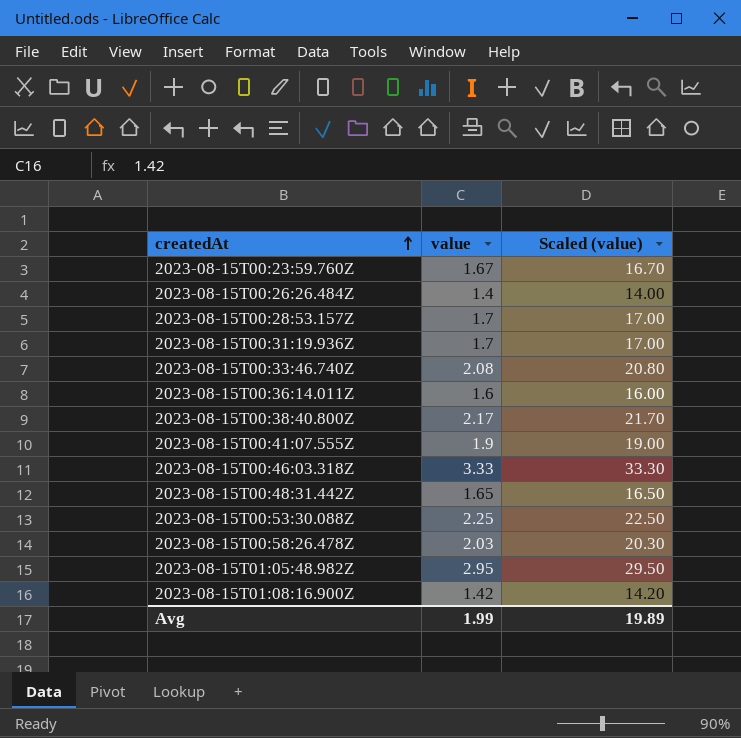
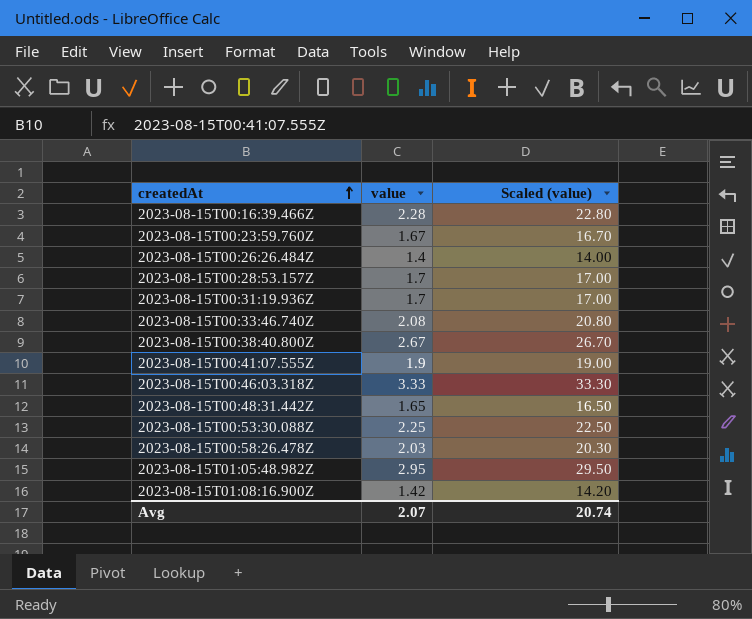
row 2023-08-15T00:36:14.011Z: 1.6 | 16.00 -> none
row 2023-08-15T00:16:39.466Z: none -> 2.28 | 22.80
2023-08-15T00:38:40.800Z | value: 2.17 -> 2.67
2023-08-15T00:38:40.800Z | Scaled (value): 21.70 -> 26.70
Avg | value: 1.99 -> 2.07
Avg | Scaled (value): 19.89 -> 20.74

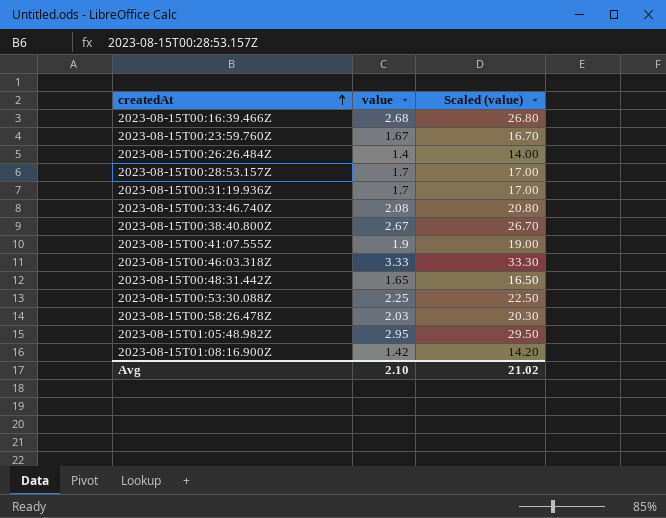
2023-08-15T00:16:39.466Z | value: 2.28 -> 2.68
2023-08-15T00:16:39.466Z | Scaled (value): 22.80 -> 26.80
Avg | value: 2.07 -> 2.10
Avg | Scaled (value): 20.74 -> 21.02

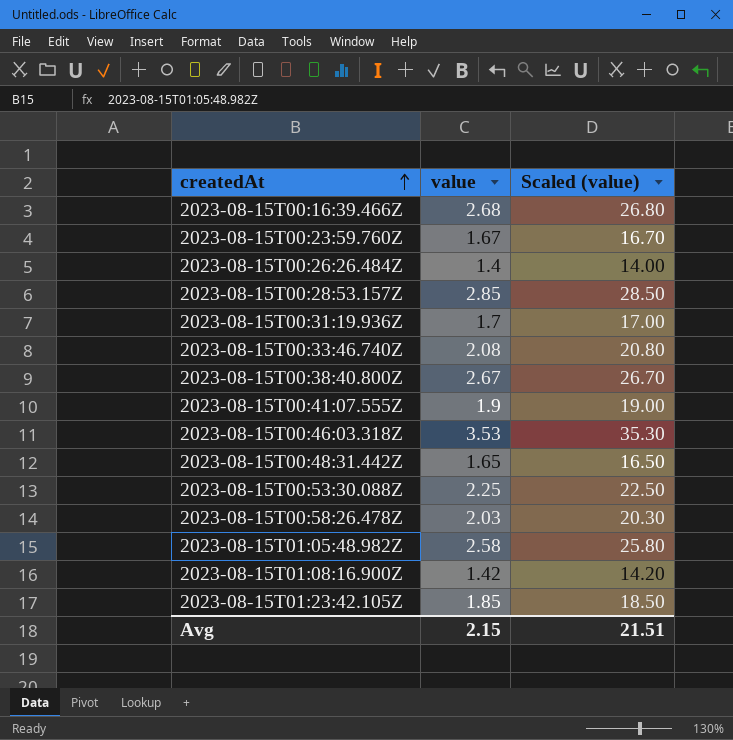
2023-08-15T00:28:53.157Z | value: 1.7 -> 2.85
2023-08-15T00:28:53.157Z | Scaled (value): 17.00 -> 28.50
2023-08-15T00:46:03.318Z | value: 3.33 -> 3.53
2023-08-15T00:46:03.318Z | Scaled (value): 33.30 -> 35.30
2023-08-15T01:05:48.982Z | value: 2.95 -> 2.58
2023-08-15T01:05:48.982Z | Scaled (value): 29.50 -> 25.80
row 2023-08-15T01:23:42.105Z: none -> 1.85 | 18.50
Avg | value: 2.10 -> 2.15
Avg | Scaled (value): 21.02 -> 21.51

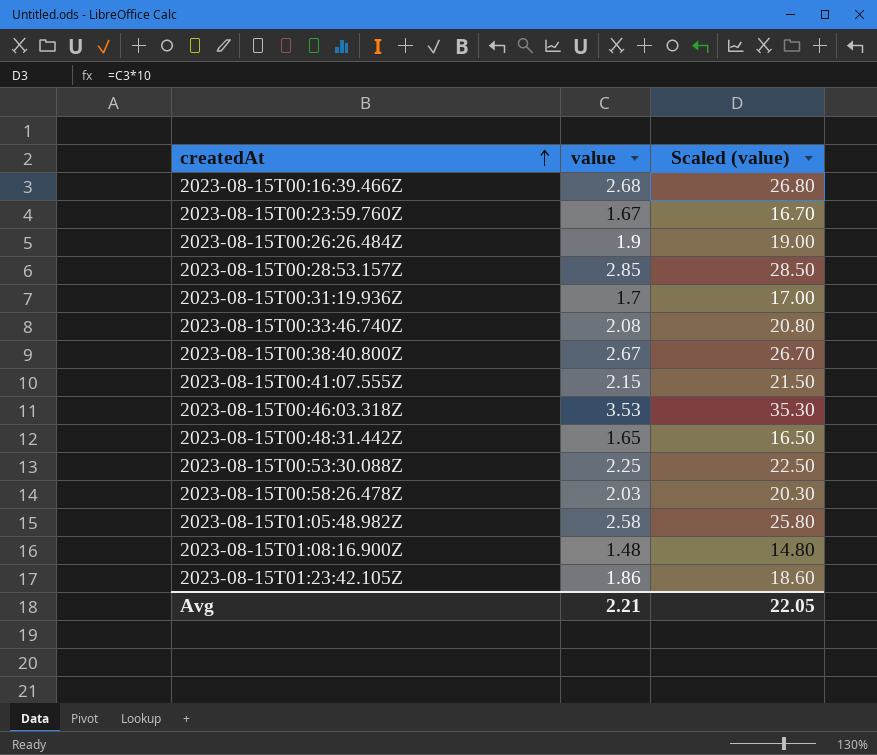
2023-08-15T00:26:26.484Z | value: 1.4 -> 1.9
2023-08-15T00:26:26.484Z | Scaled (value): 14.00 -> 19.00
2023-08-15T00:41:07.555Z | value: 1.9 -> 2.15
2023-08-15T00:41:07.555Z | Scaled (value): 19.00 -> 21.50
2023-08-15T01:08:16.900Z | value: 1.42 -> 1.48
2023-08-15T01:08:16.900Z | Scaled (value): 14.20 -> 14.80
2023-08-15T01:23:42.105Z | value: 1.85 -> 1.86
2023-08-15T01:23:42.105Z | Scaled (value): 18.50 -> 18.60
Avg | value: 2.15 -> 2.21
Avg | Scaled (value): 21.51 -> 22.05

